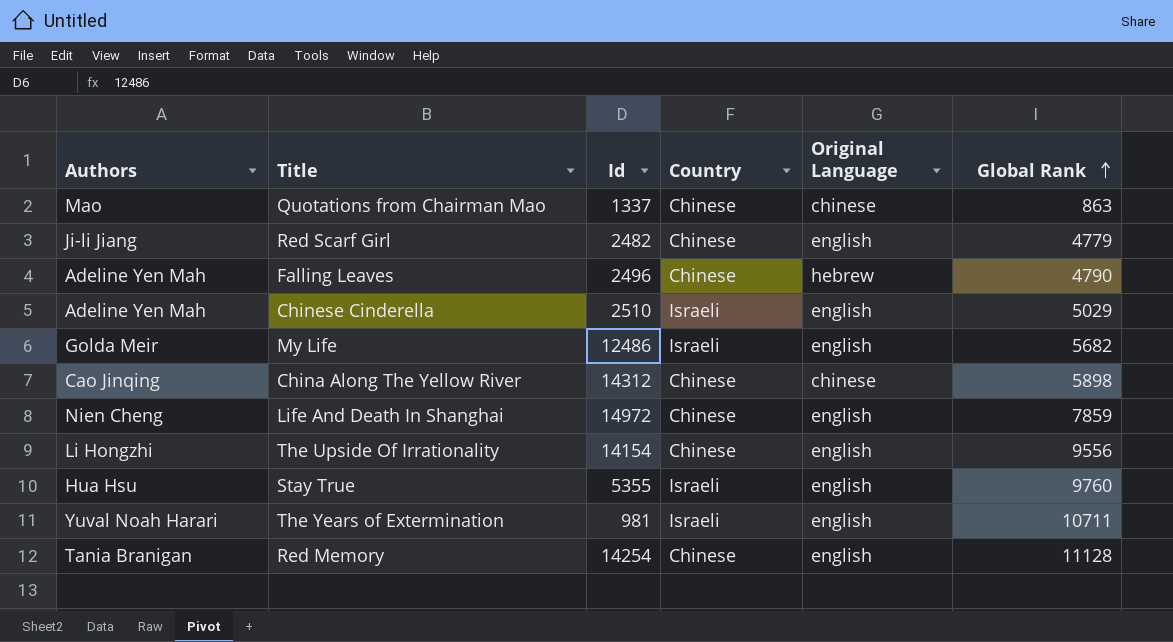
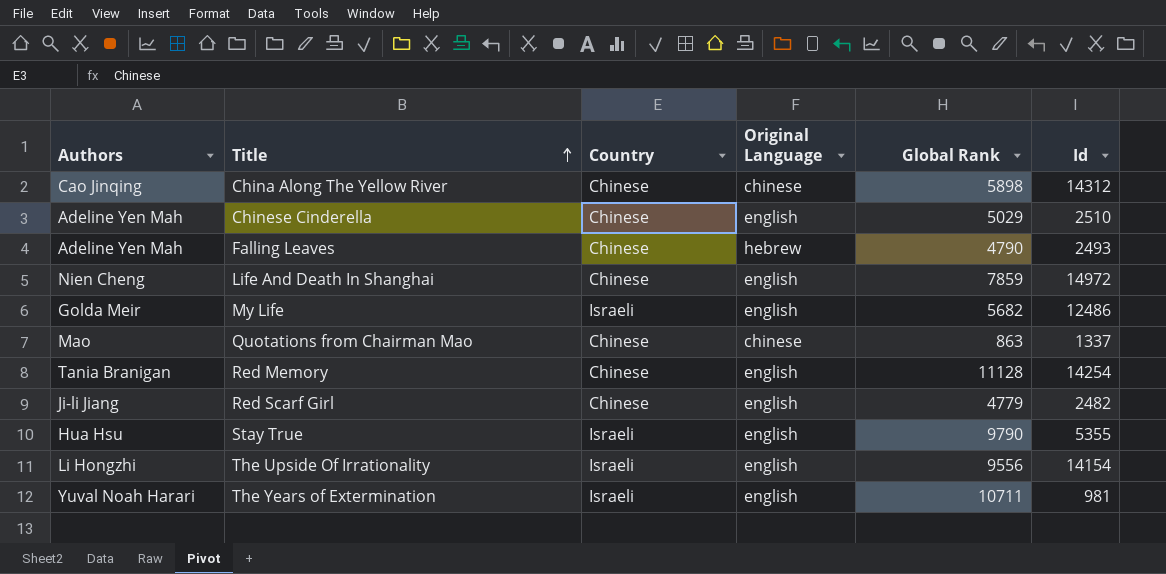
row order: Global Rank ascending -> Title ascending
column Id | position: 3 -> 6
Chinese Cinderella | Country: Israeli -> Chinese
Falling Leaves | Id: 2496 -> 2493
Stay True | Global Rank: 9760 -> 9790
The Upside Of Irrationality | Country: Chinese -> Israeli

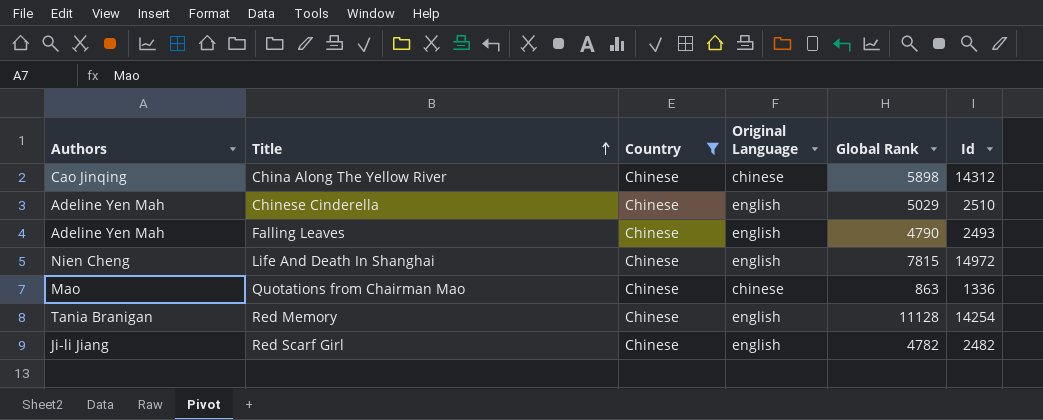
filter: none -> Country = Chinese
Falling Leaves | Original Language: hebrew -> english
Life And Death In Shanghai | Global Rank: 7859 -> 7815
Quotations from Chairman Mao | Id: 1337 -> 1336
Red Scarf Girl | Global Rank: 4779 -> 4782

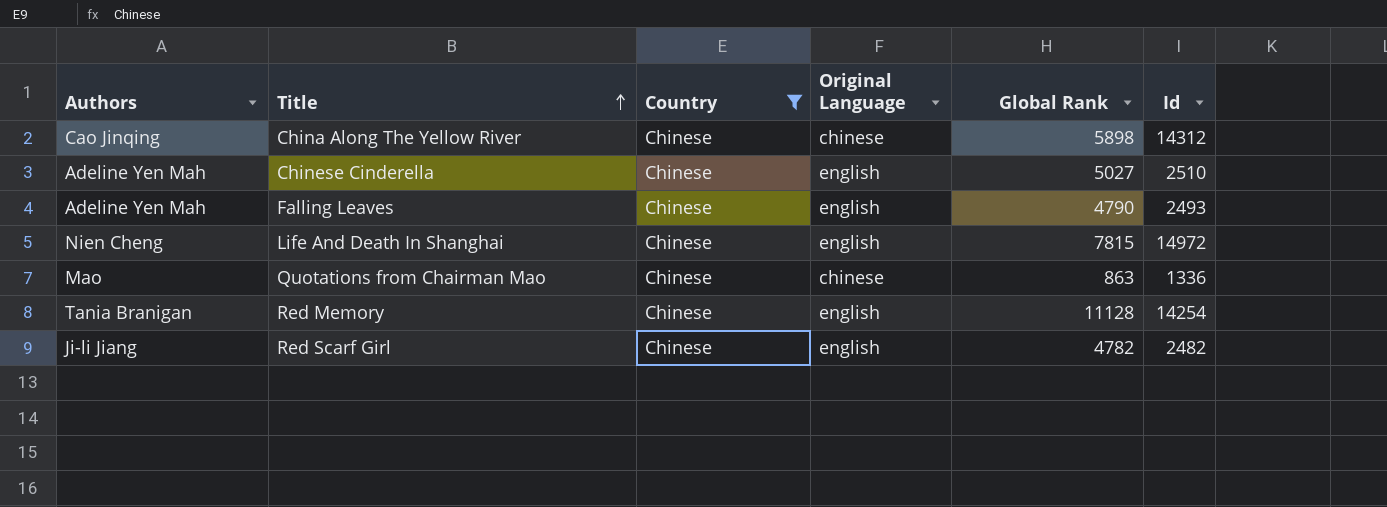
Chinese Cinderella | Global Rank: 5029 -> 5027

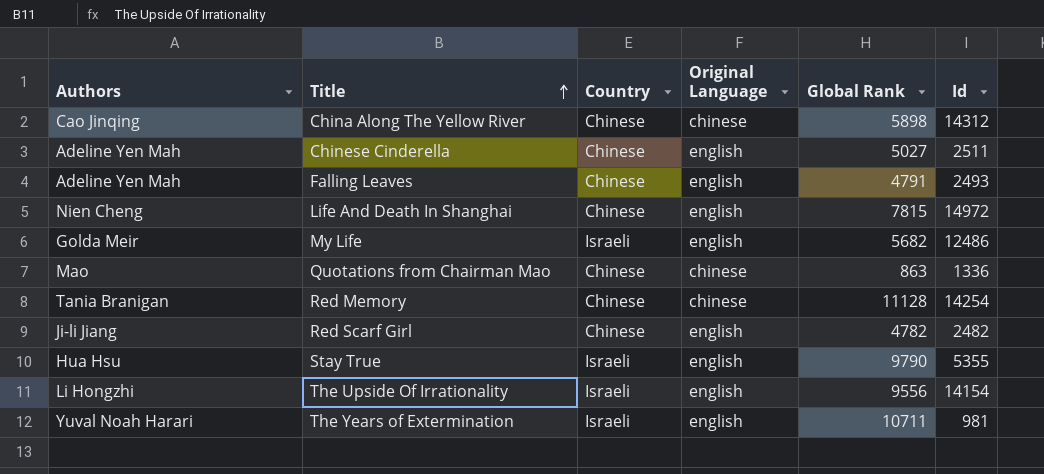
filter: Country = Chinese -> none
Chinese Cinderella | Id: 2510 -> 2511
Falling Leaves | Global Rank: 4790 -> 4791
Red Memory | Original Language: english -> chinese

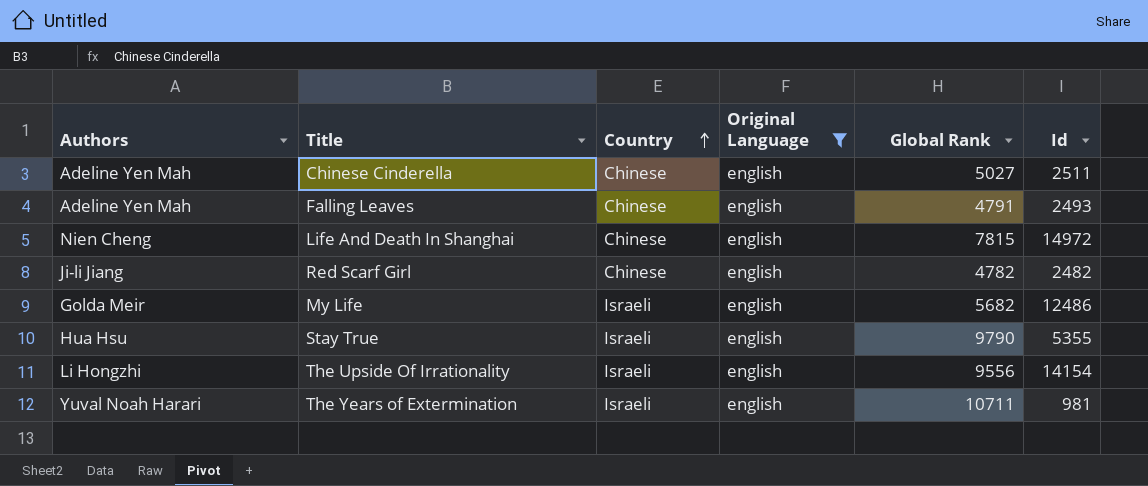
filter: none -> Original Language = english
row order: Title ascending -> Country ascending

